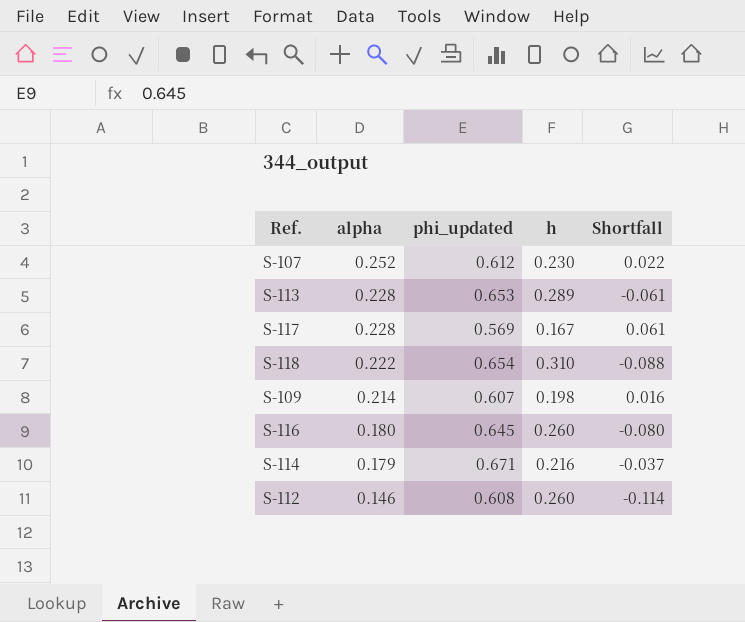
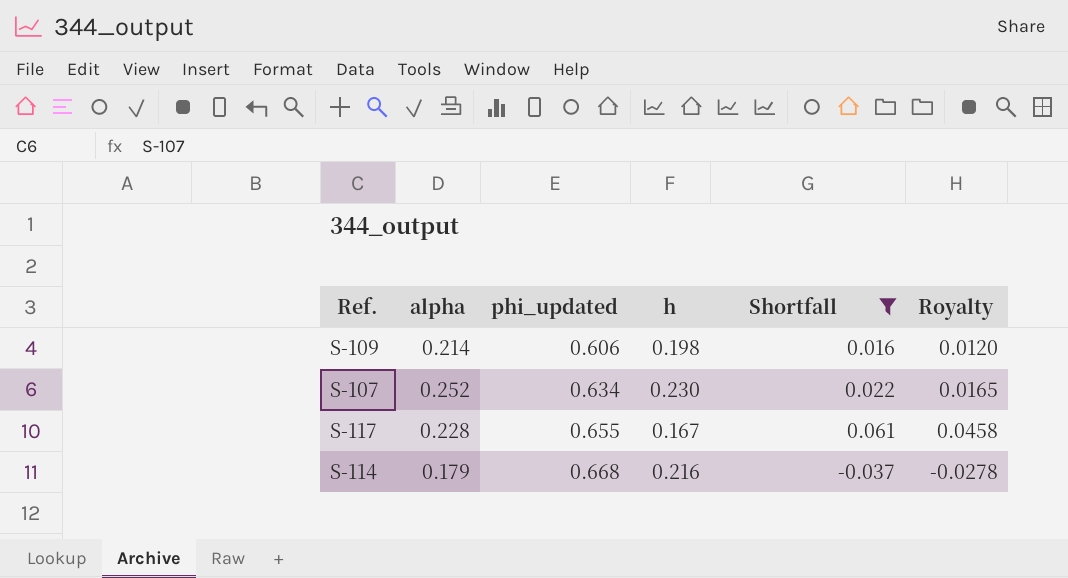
filter: none -> Shortfall >= -0.037
row order: alpha descending -> phi_updated ascending
column Royalty | formula: none -> [Shortfall] * 0.75
S-109 | phi_updated: 0.607 -> 0.606
S-107 | phi_updated: 0.612 -> 0.634
S-117 | phi_updated: 0.569 -> 0.655
S-114 | phi_updated: 0.671 -> 0.668

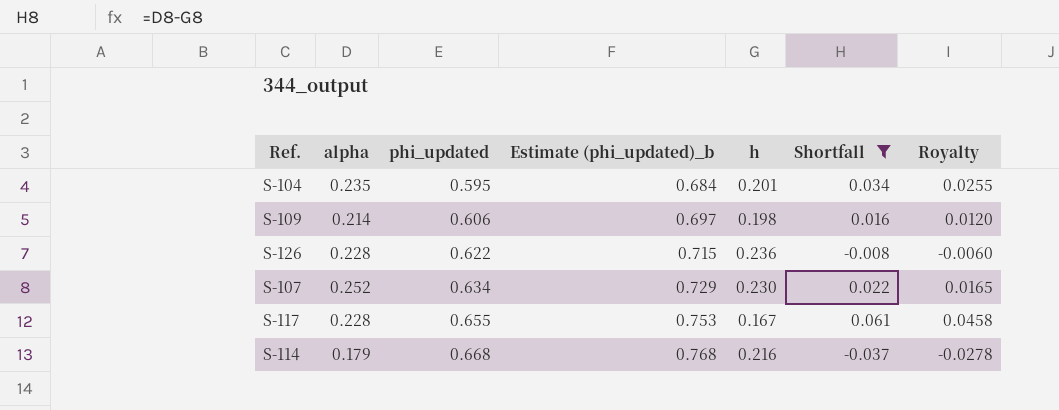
column Estimate (phi_updated)_b | formula: none -> [phi_updated] * 1.15
row S-104: none -> 0.235 | 0.595 | 0.684 | 0.201 | 0.034 | 0.0255
row S-126: none -> 0.228 | 0.622 | 0.715 | 0.236 | -0.008 | -0.0060

